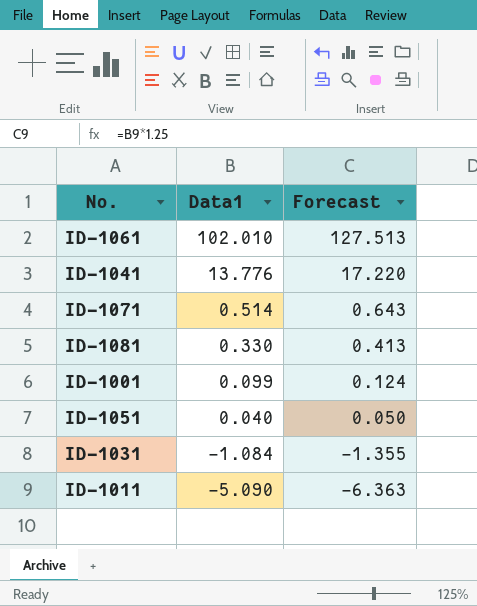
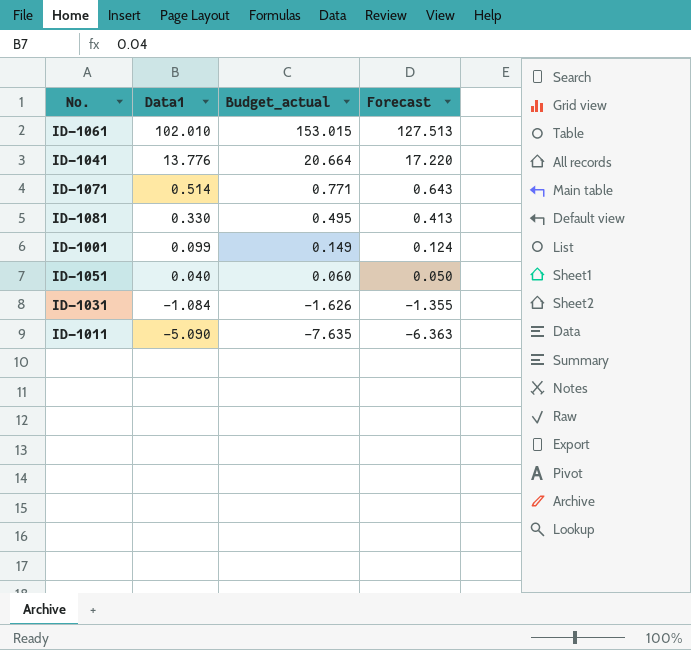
column Budget_actual | formula: none -> [Data1] * 1.5

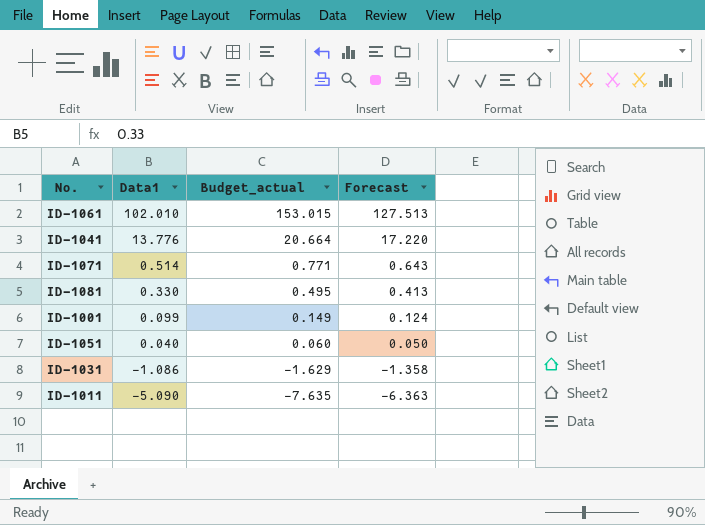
ID-1031 | Data1: -1.084 -> -1.086
ID-1031 | Budget_actual: -1.626 -> -1.629
ID-1031 | Forecast: -1.355 -> -1.358

